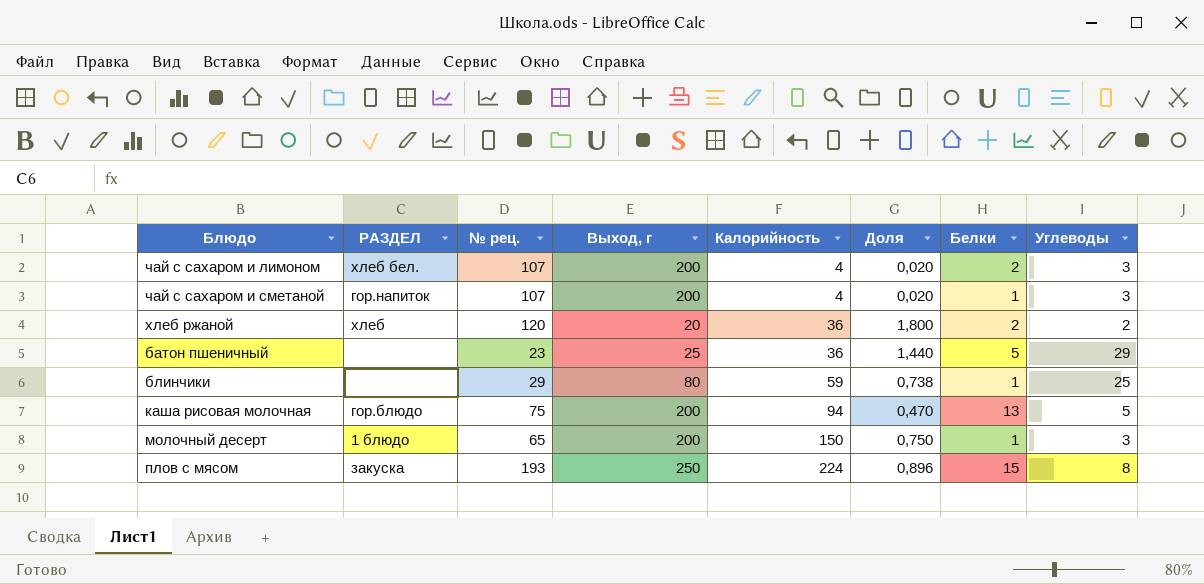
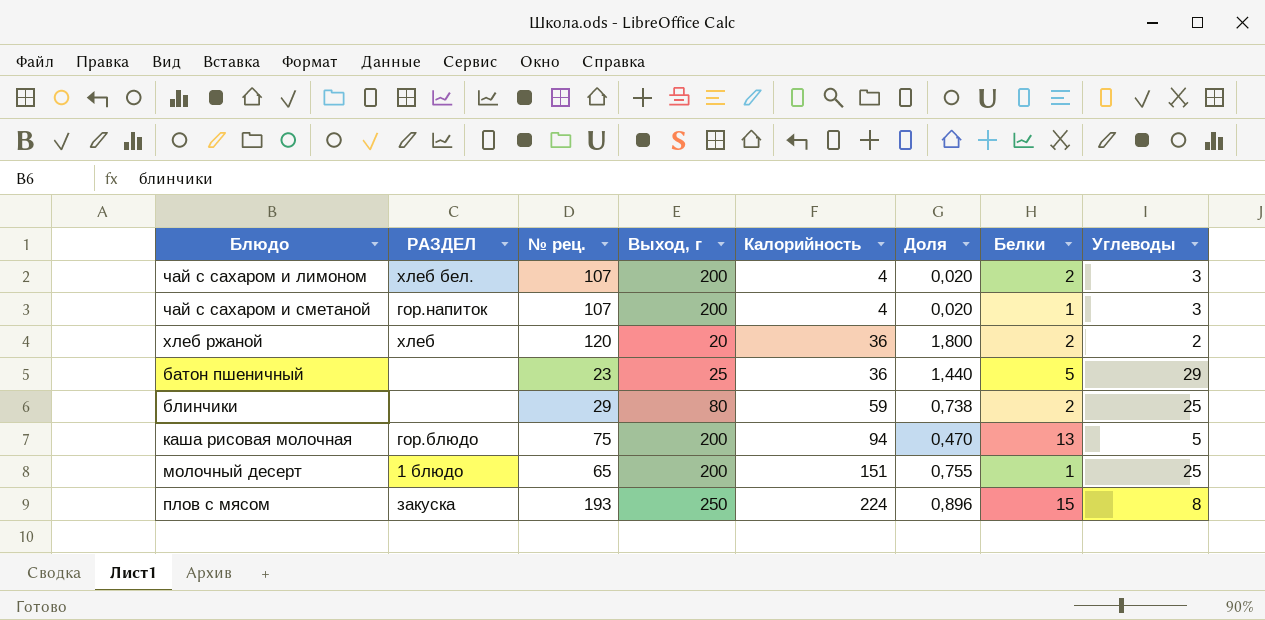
блинчики | Белки: 1 -> 2
молочный десерт | Калорийность: 150 -> 151
молочный десерт | Доля: 0,750 -> 0,755
молочный десерт | Углеводы: 3 -> 25

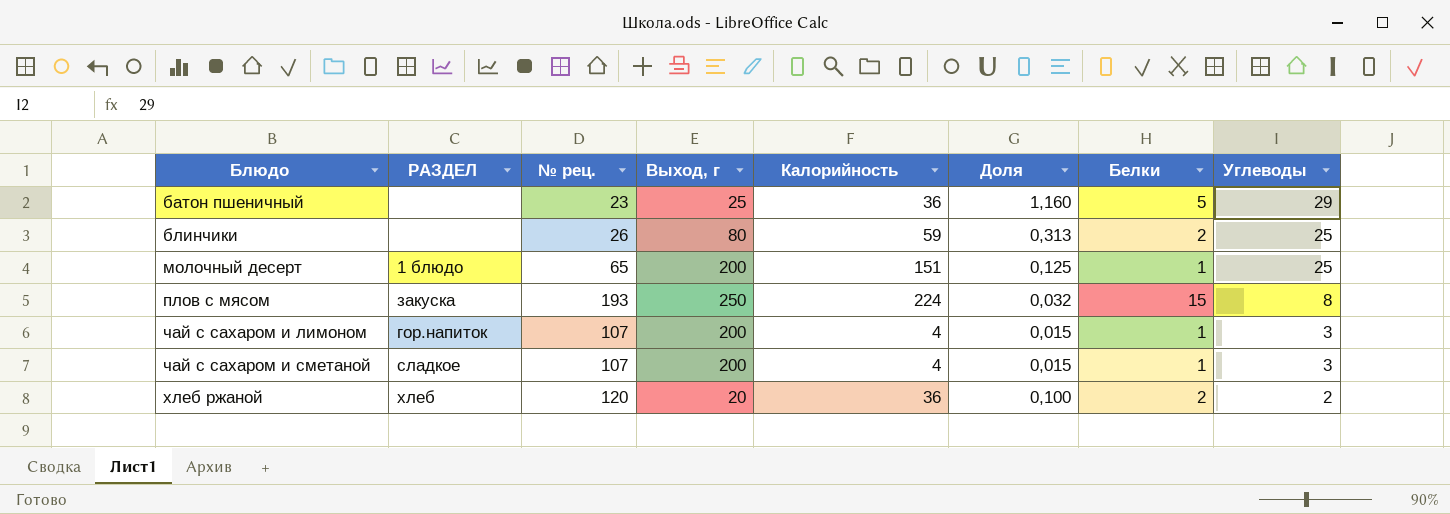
row order: Калорийность ascending -> Углеводы descending
column Доля | formula: [Калорийность] / [Выход, г] -> [Углеводы] / [Выход, г]
row каша рисовая молочная: гор.блюдо | 75 | 200 | 94 | 0,470 | 13 | 5 -> none
блинчики | № рец.: 29 -> 26
чай с сахаром и лимоном | РАЗДЕЛ: хлеб бел. -> гор.напиток
чай с сахаром и лимоном | Белки: 2 -> 1
чай с сахаром и сметаной | РАЗДЕЛ: гор.напиток -> сладкое

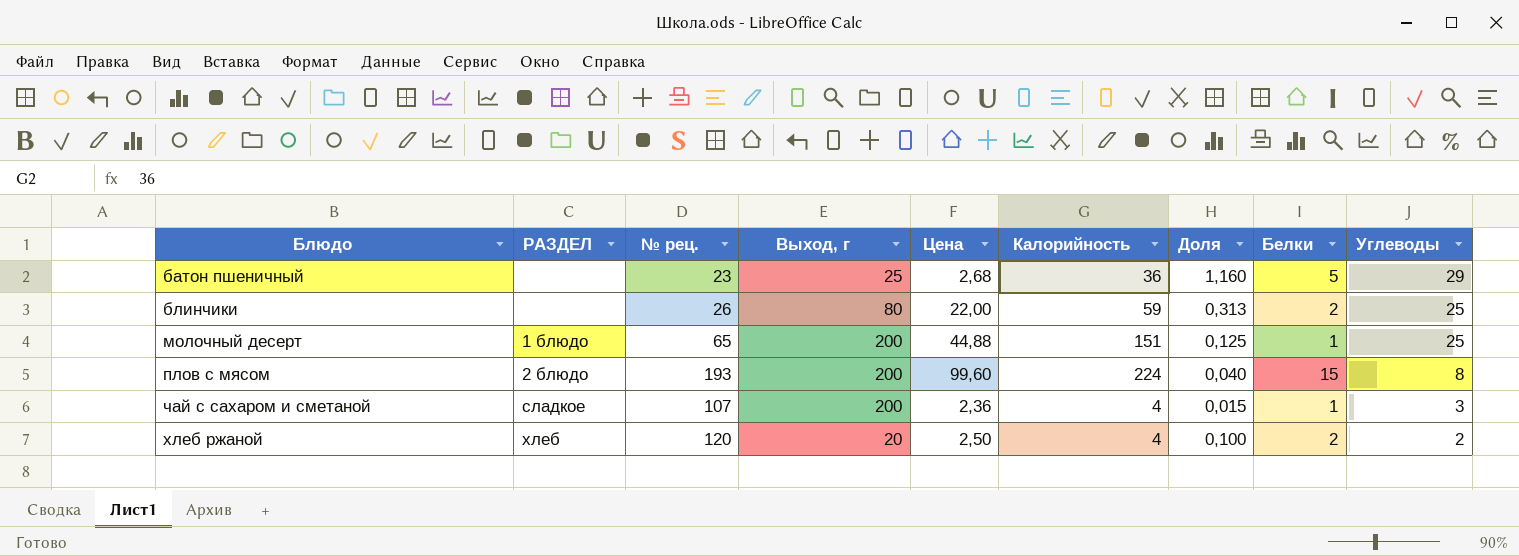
column Цена | position: none -> 5
row чай с сахаром и лимоном: гор.напиток | 107 | 200 | 4 | 0,015 | 1 | 3 -> none
плов с мясом | РАЗДЕЛ: закуска -> 2 блюдо
плов с мясом | Выход, г: 250 -> 200
плов с мясом | Доля: 0,032 -> 0,040
хлеб ржаной | Калорийность: 36 -> 4

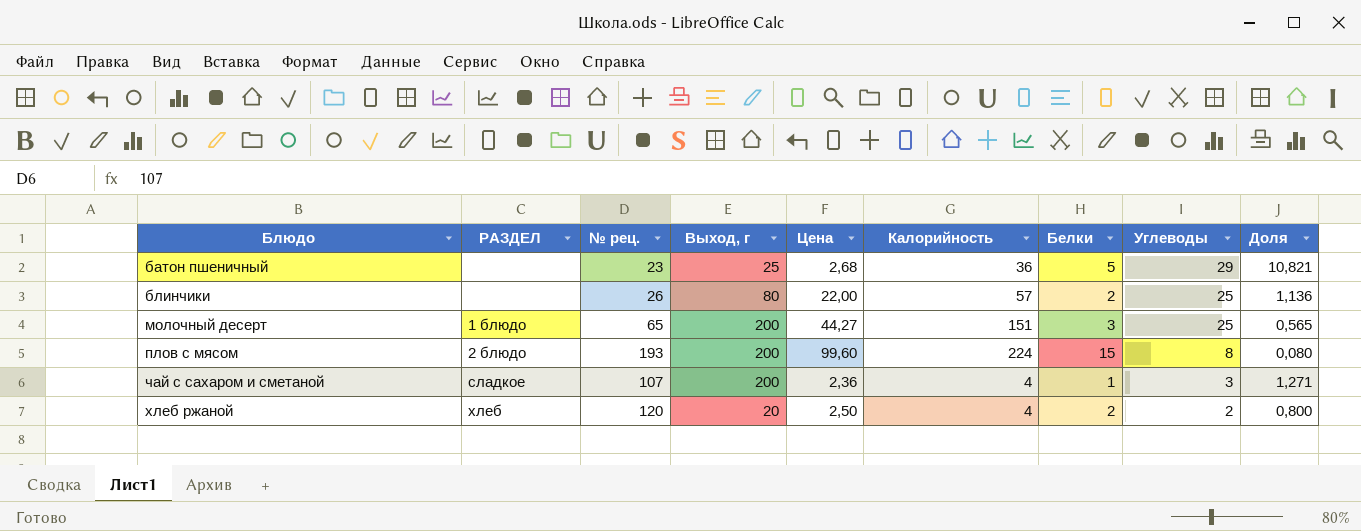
column Доля | formula: [Углеводы] / [Выход, г] -> [Углеводы] / [Цена]
column Доля | position: 7 -> 9
блинчики | Калорийность: 59 -> 57
молочный десерт | Цена: 44,88 -> 44,27
молочный десерт | Белки: 1 -> 3

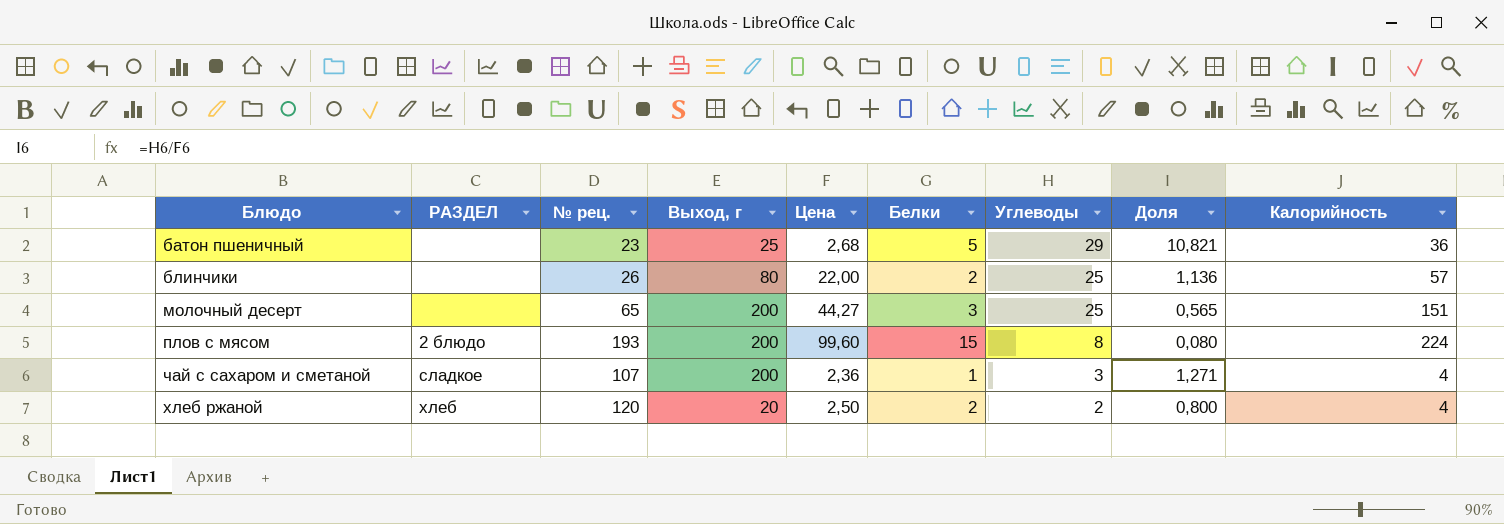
column Калорийность | position: 6 -> 9
молочный десерт | РАЗДЕЛ: 1 блюдо -> none

